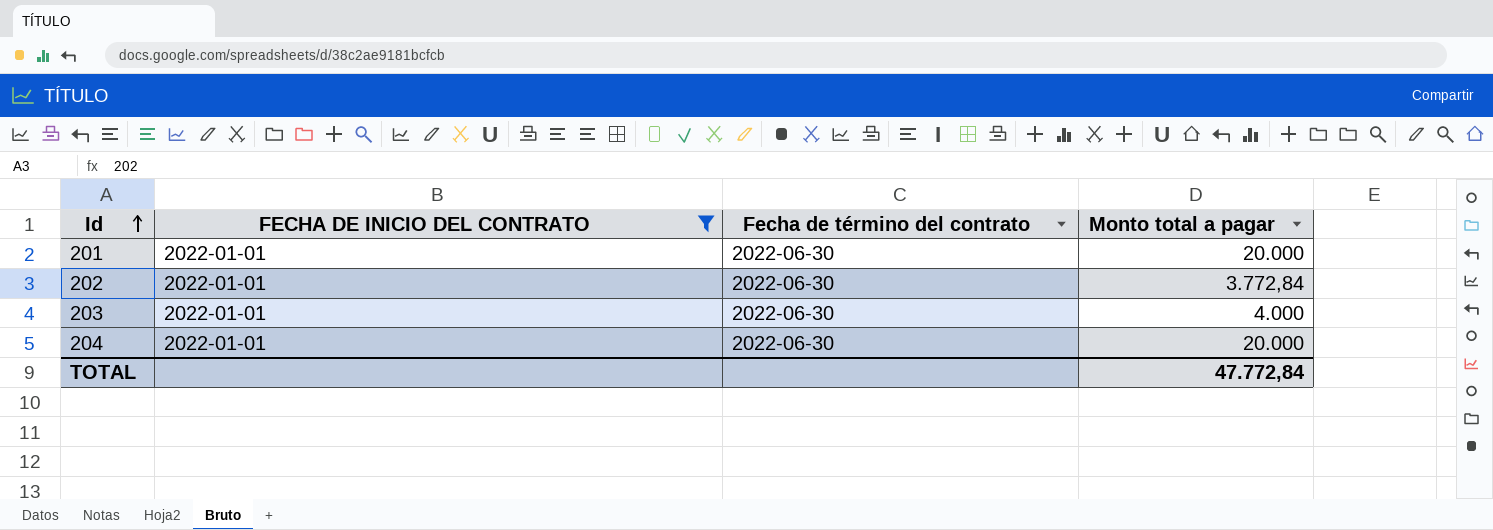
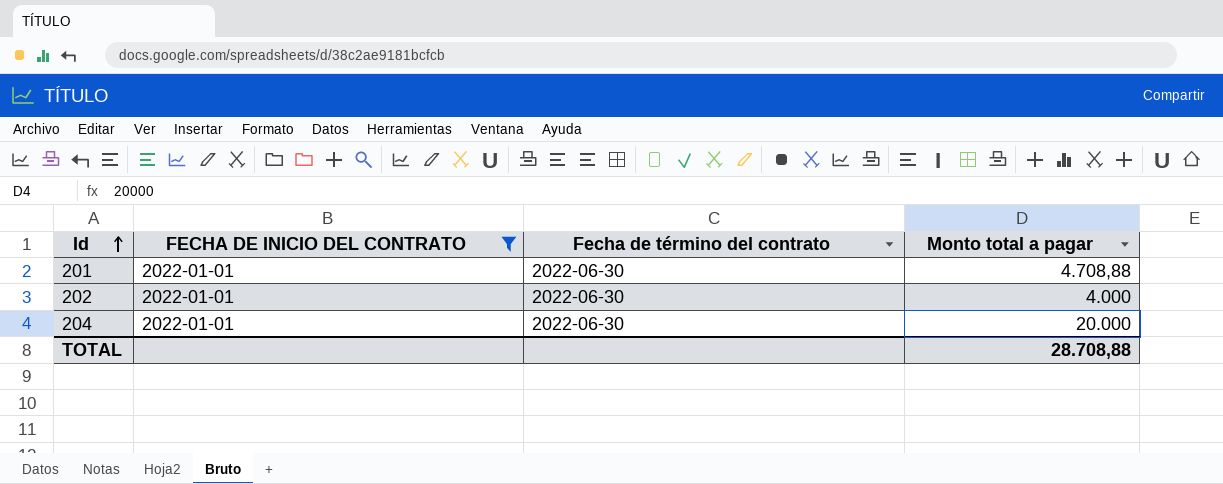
row 203: 2022-01-01 | 2022-06-30 | 4.000 -> none
201 | Monto total a pagar: 20.000 -> 4.708,88
202 | Monto total a pagar: 3.772,84 -> 4.000
TOTAL | Monto total a pagar: 47.772,84 -> 28.708,88

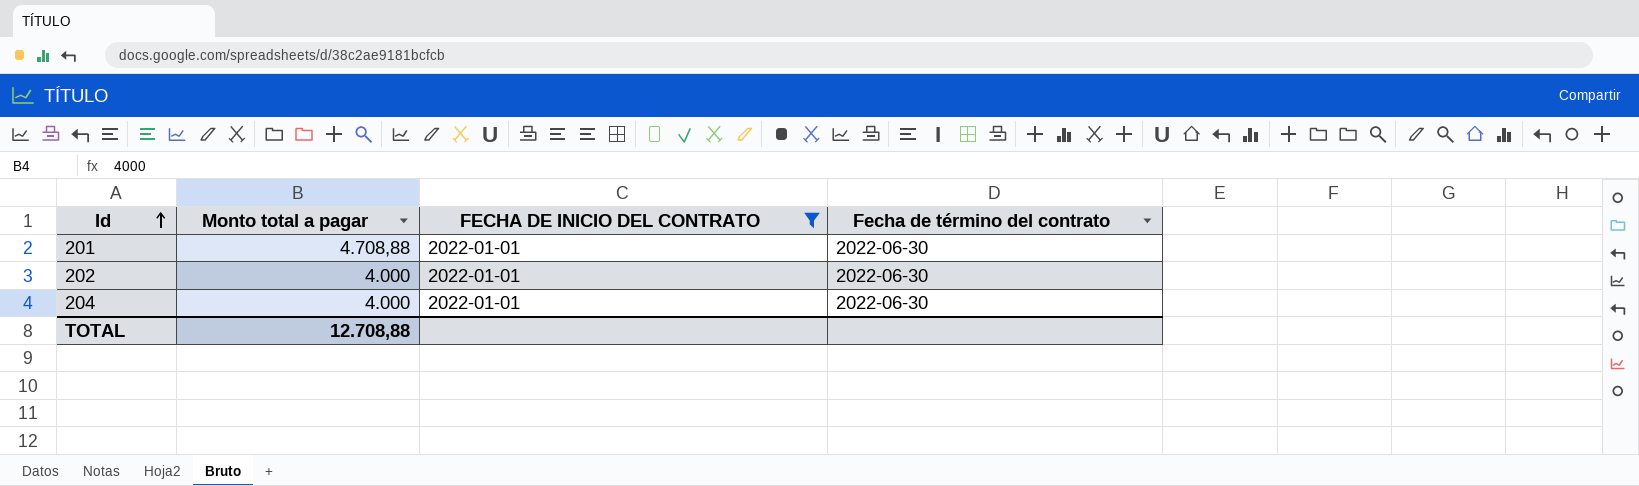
column Monto total a pagar | position: 4 -> 2
204 | Monto total a pagar: 20.000 -> 4.000
TOTAL | Monto total a pagar: 28.708,88 -> 12.708,88

